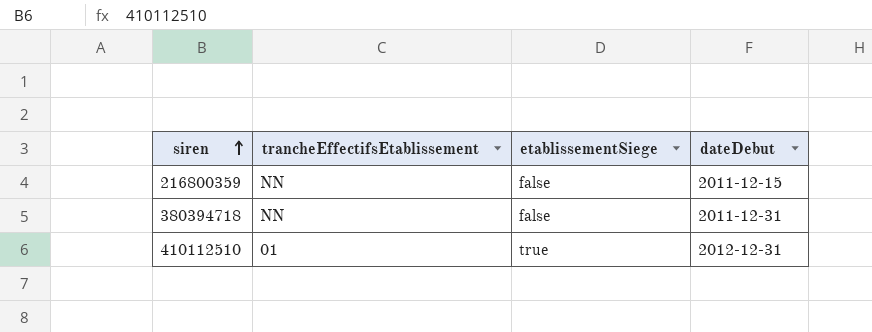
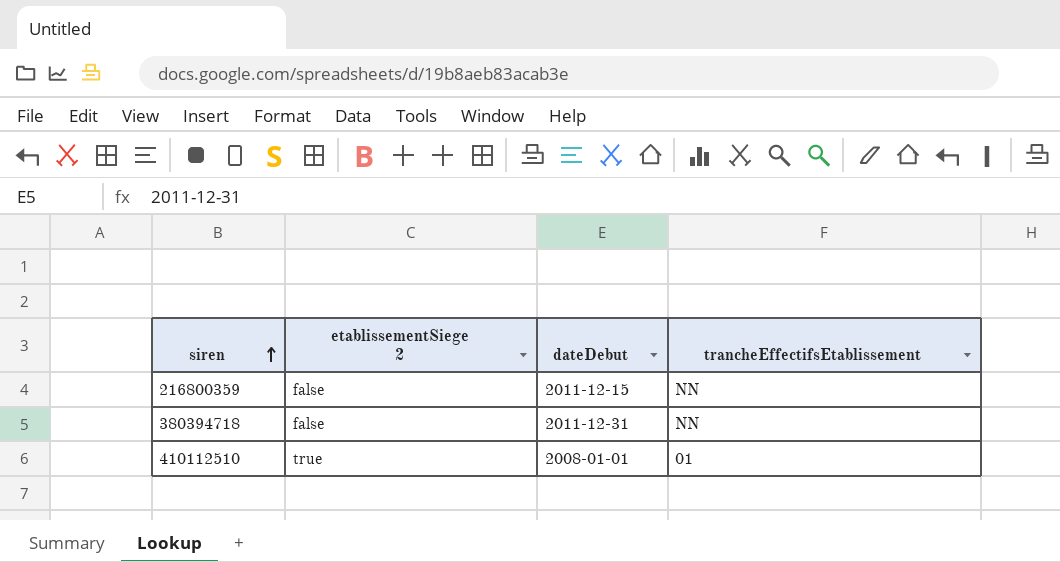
column name: etablissementSiege -> etablissementSiege 2
column trancheEffectifsEtablissement | position: 2 -> 4
410112510 | dateDebut: 2012-12-31 -> 2008-01-01

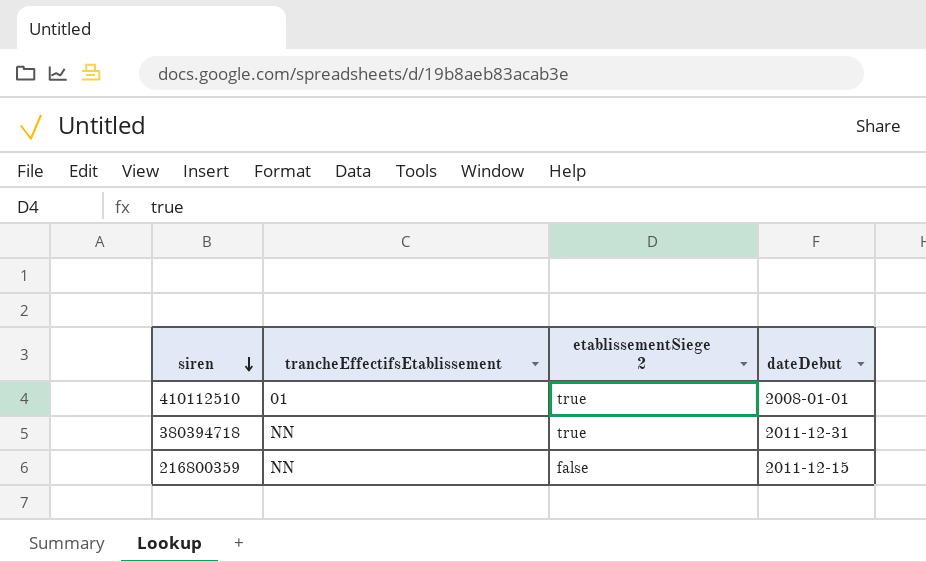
row order: siren ascending -> siren descending
column trancheEffectifsEtablissement | position: 4 -> 2
380394718 | etablissementSiege 2: false -> true

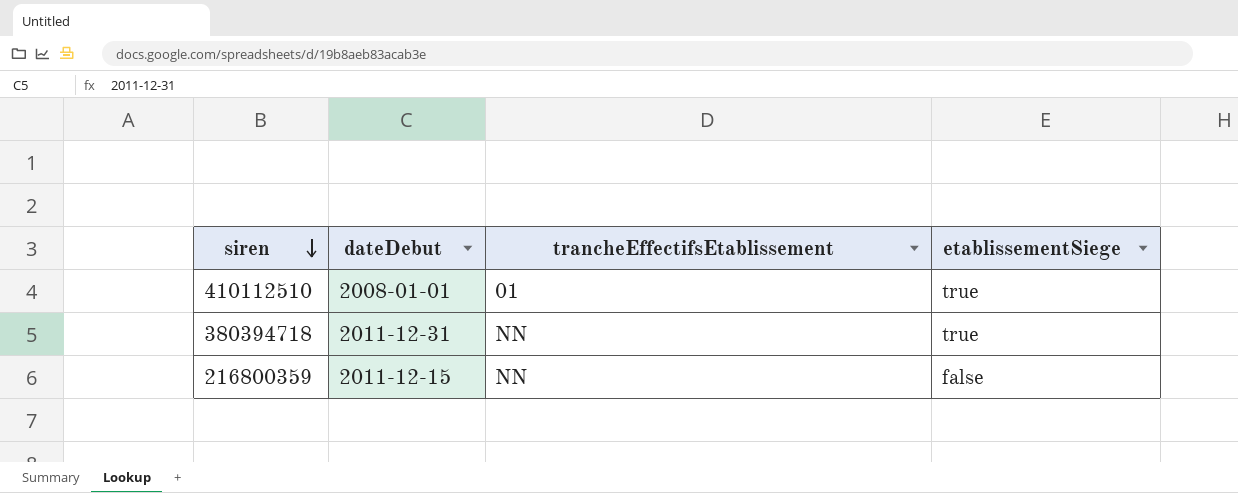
column dateDebut | position: 4 -> 2
column name: etablissementSiege 2 -> etablissementSiege

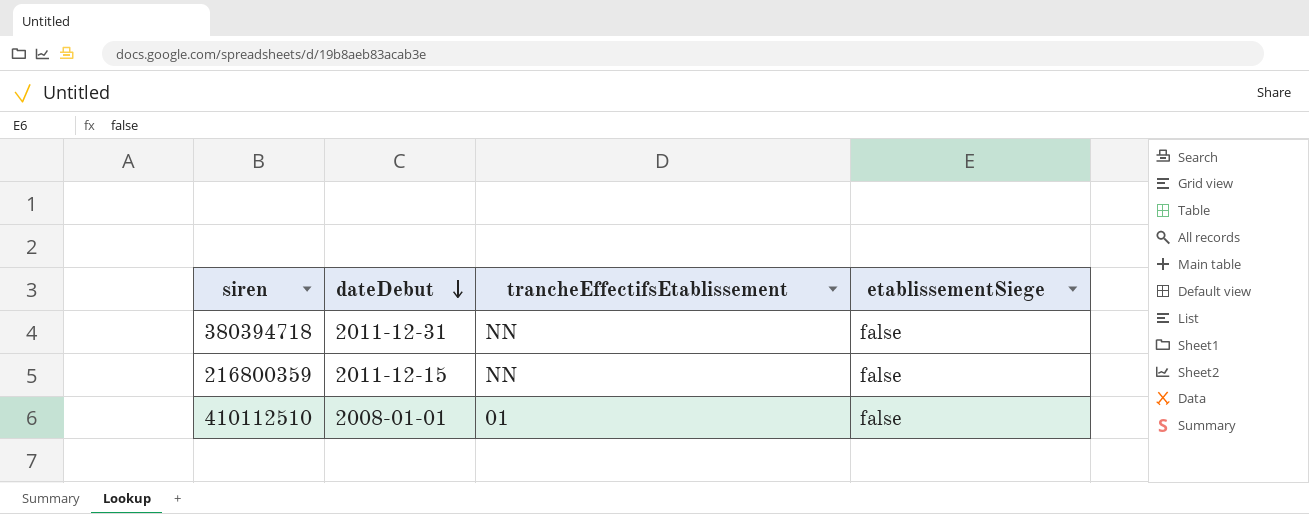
row order: siren descending -> dateDebut descending
380394718 | etablissementSiege: true -> false
410112510 | etablissementSiege: true -> false

